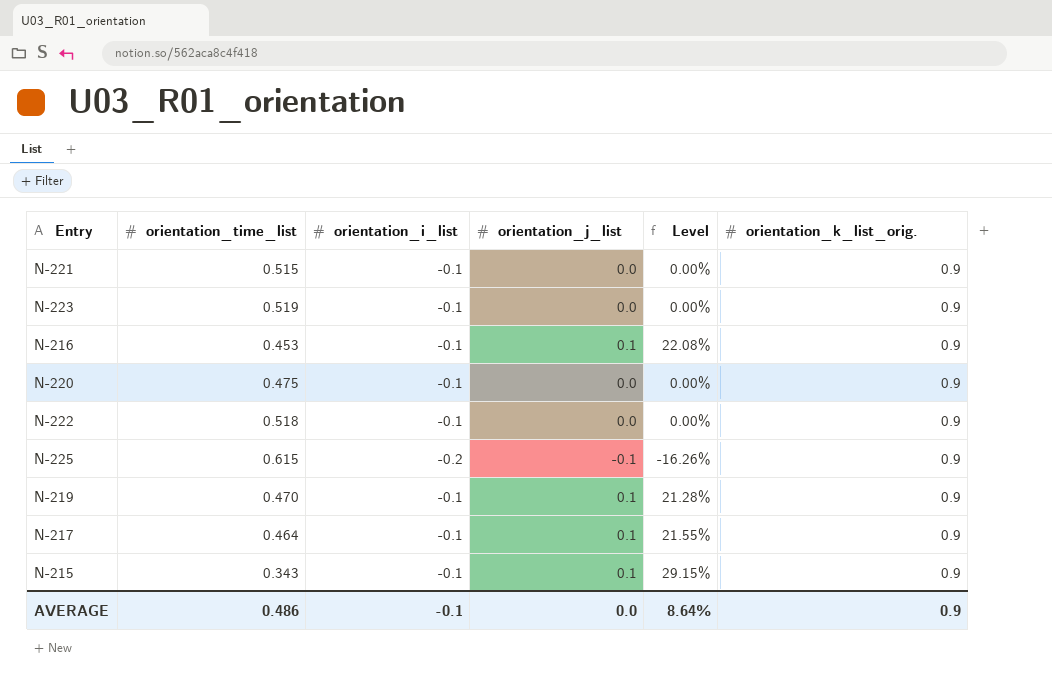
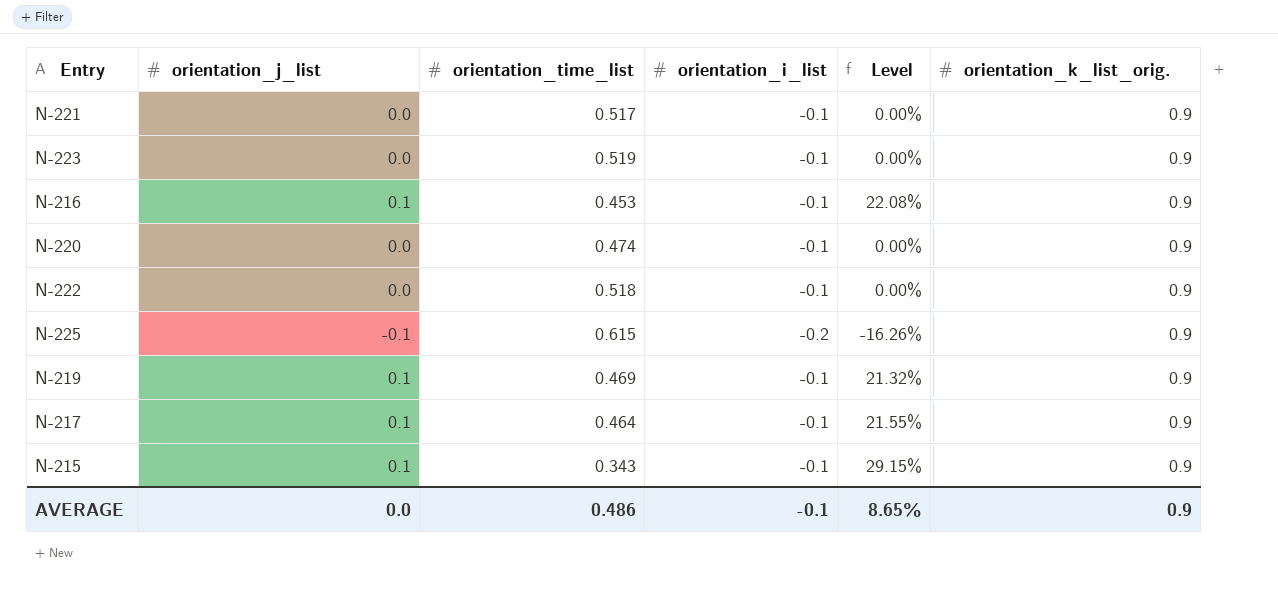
column orientation_j_list | position: 4 -> 2
N-221 | orientation_time_list: 0.515 -> 0.517
N-220 | orientation_time_list: 0.475 -> 0.474
N-219 | orientation_time_list: 0.470 -> 0.469
N-219 | Level: 21.28% -> 21.32%
AVERAGE | Level: 8.64% -> 8.65%

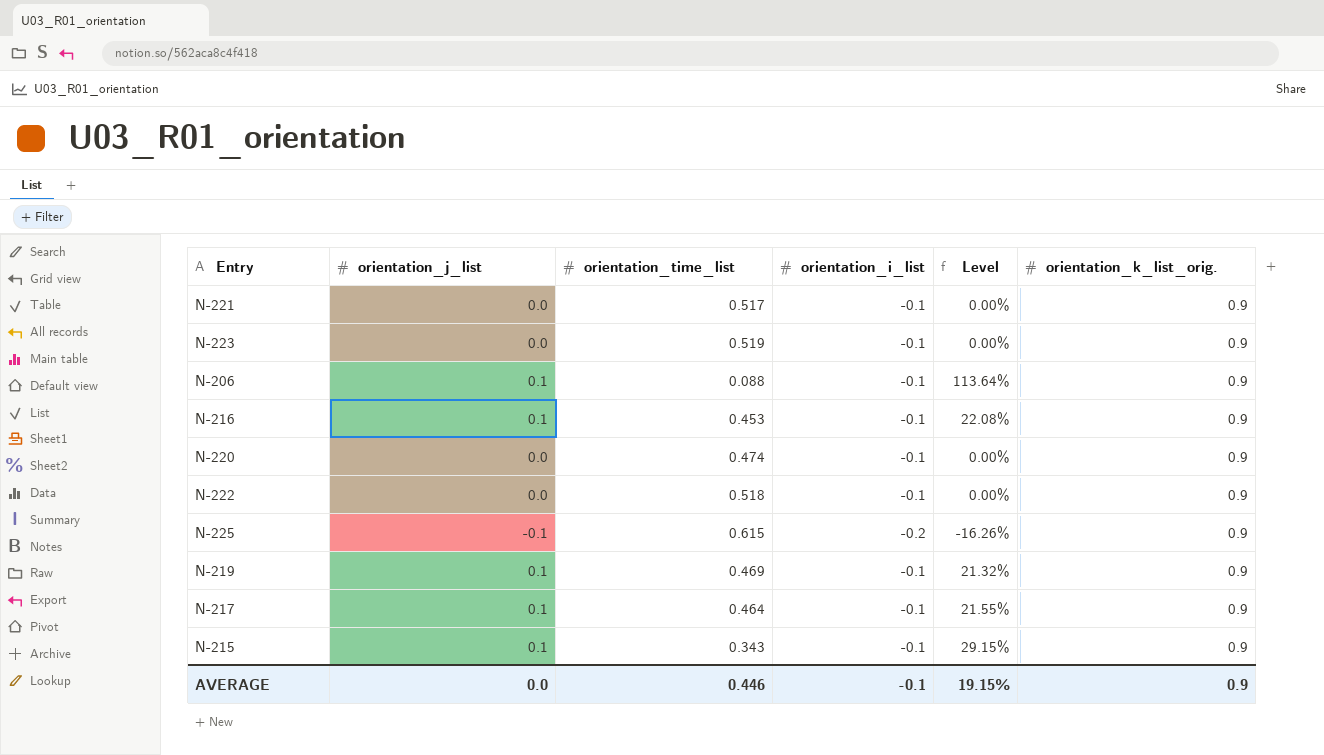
row N-206: none -> 0.1 | 0.088 | -0.1 | 113.64% | 0.9
AVERAGE | orientation_time_list: 0.486 -> 0.446
AVERAGE | Level: 8.65% -> 19.15%

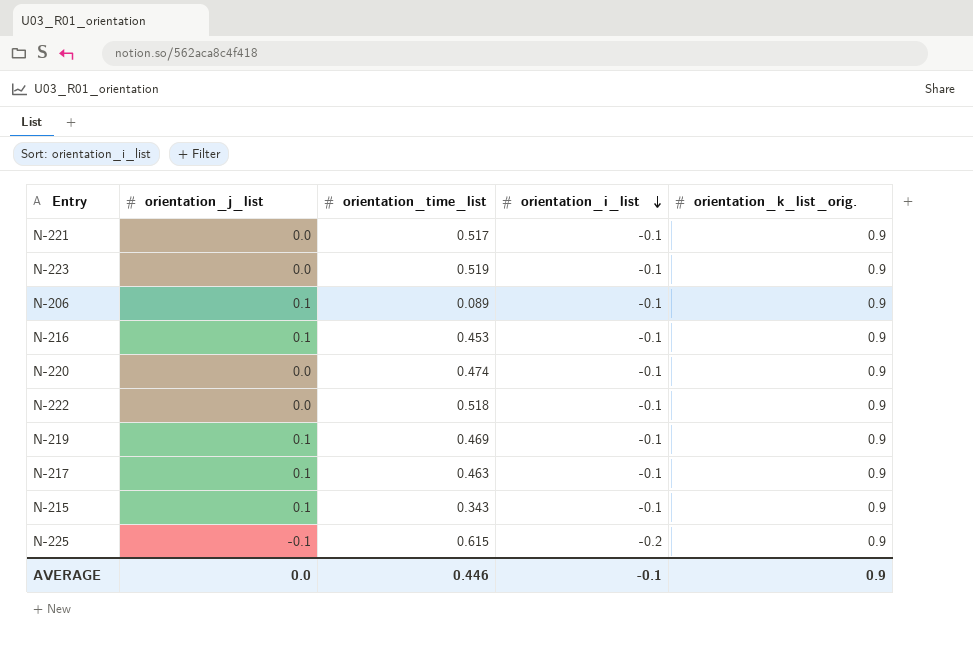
row order: none -> orientation_i_list descending
column Level | formula: [orientation_j_list] / [orientation_time_list] -> none
N-206 | orientation_time_list: 0.088 -> 0.089
N-217 | orientation_time_list: 0.464 -> 0.463

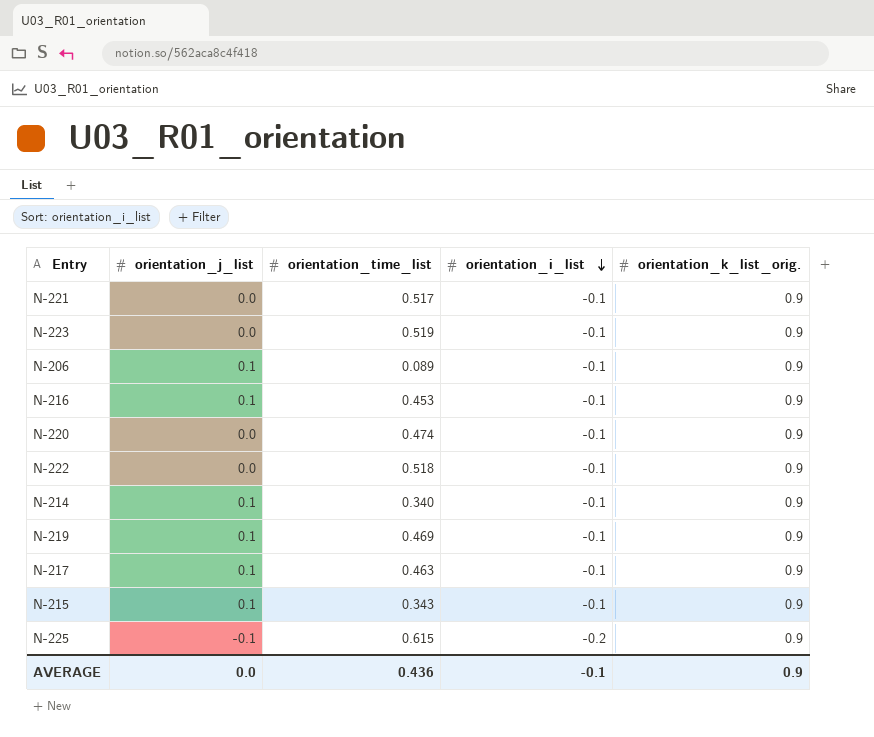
row N-214: none -> 0.1 | 0.340 | -0.1 | 0.9
AVERAGE | orientation_time_list: 0.446 -> 0.436

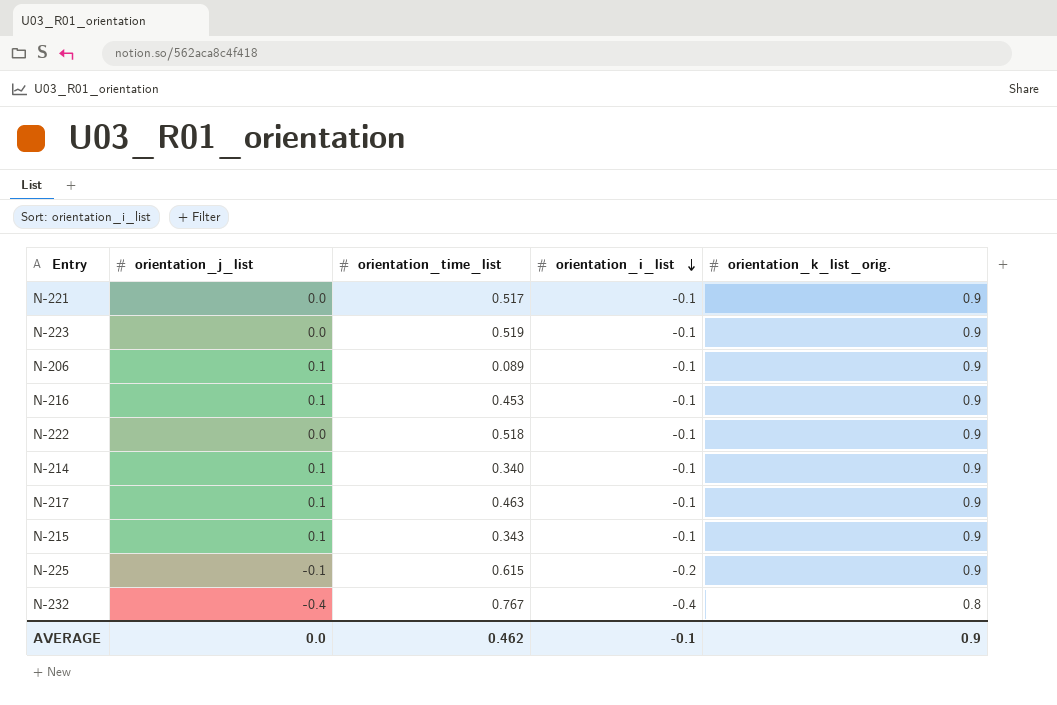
row N-220: 0.0 | 0.474 | -0.1 | 0.9 -> none
row N-219: 0.1 | 0.469 | -0.1 | 0.9 -> none
row N-232: none -> -0.4 | 0.767 | -0.4 | 0.8
AVERAGE | orientation_time_list: 0.436 -> 0.462

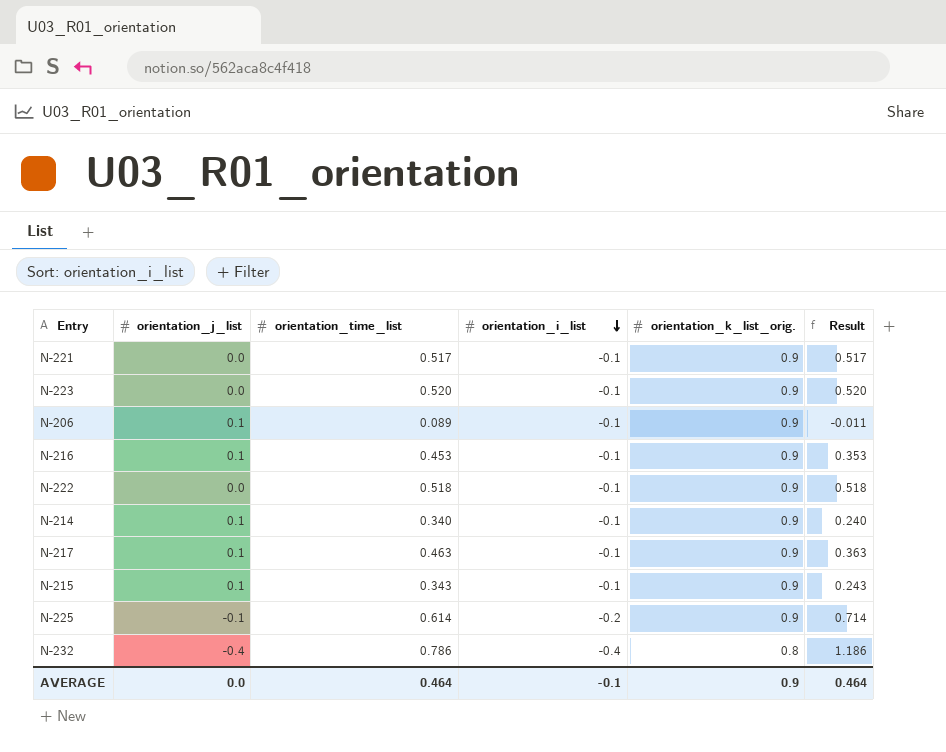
column Result | formula: none -> [orientation_time_list] - [orientation_j_list]
N-223 | orientation_time_list: 0.519 -> 0.520
N-225 | orientation_time_list: 0.615 -> 0.614
N-232 | orientation_time_list: 0.767 -> 0.786
AVERAGE | orientation_time_list: 0.462 -> 0.464

